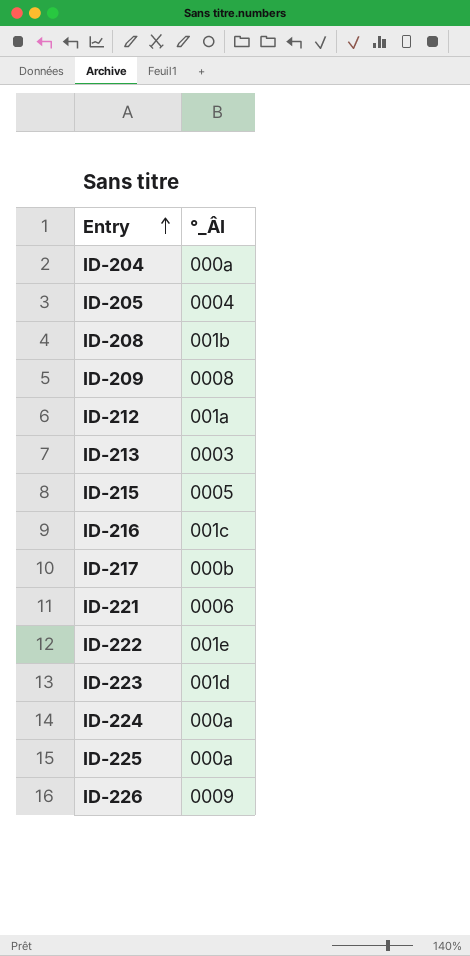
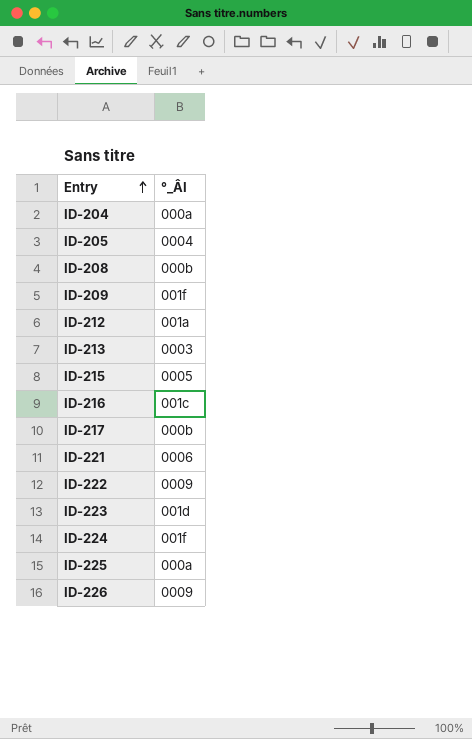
ID-208 | °_ÂI: 001b -> 000b
ID-209 | °_ÂI: 0008 -> 001f
ID-222 | °_ÂI: 001e -> 0009
ID-224 | °_ÂI: 000a -> 001f

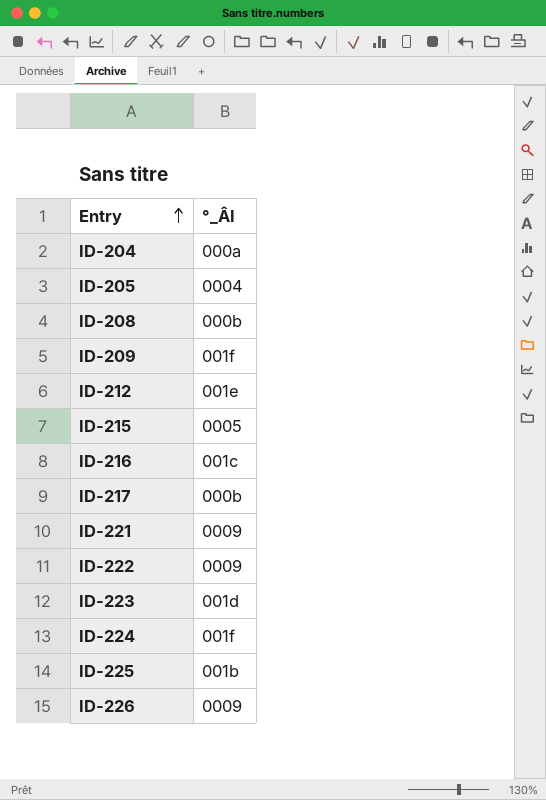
row ID-213: 0003 -> none
ID-212 | °_ÂI: 001a -> 001e
ID-221 | °_ÂI: 0006 -> 0009
ID-225 | °_ÂI: 000a -> 001b

